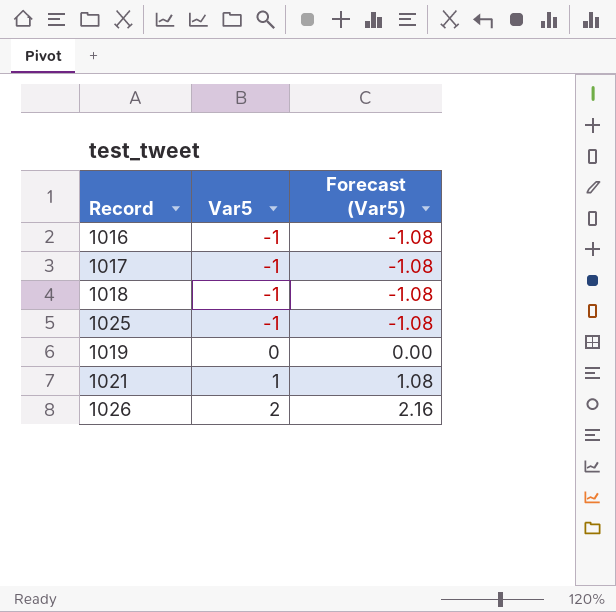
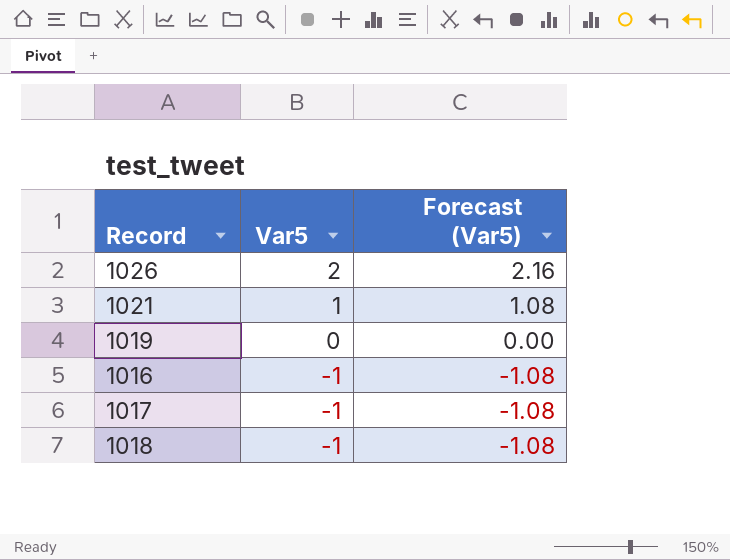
row order: Var5 ascending -> Var5 descending
row 1025: -1 | -1.08 -> none

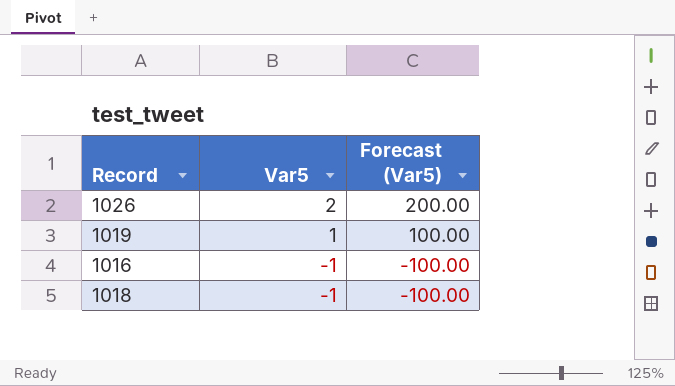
column Forecast (Var5) | formula: [Var5] * 1.08 -> [Var5] * 100
row 1021: 1 | 1.08 -> none
row 1017: -1 | -1.08 -> none
1019 | Var5: 0 -> 1

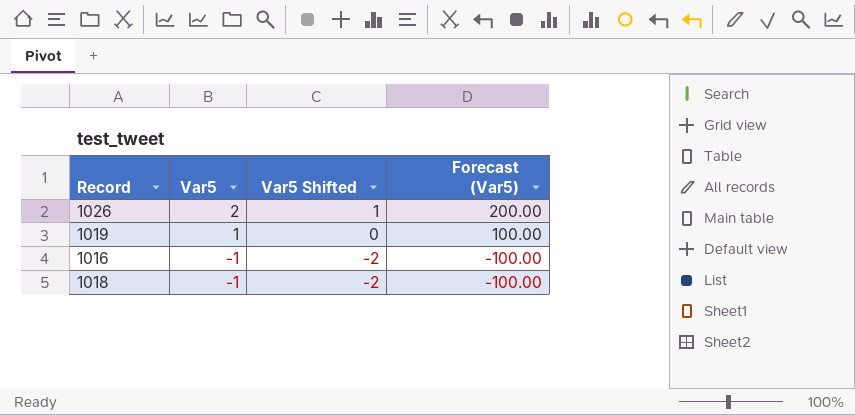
column Var5 Shifted | formula: none -> [Var5] - 1

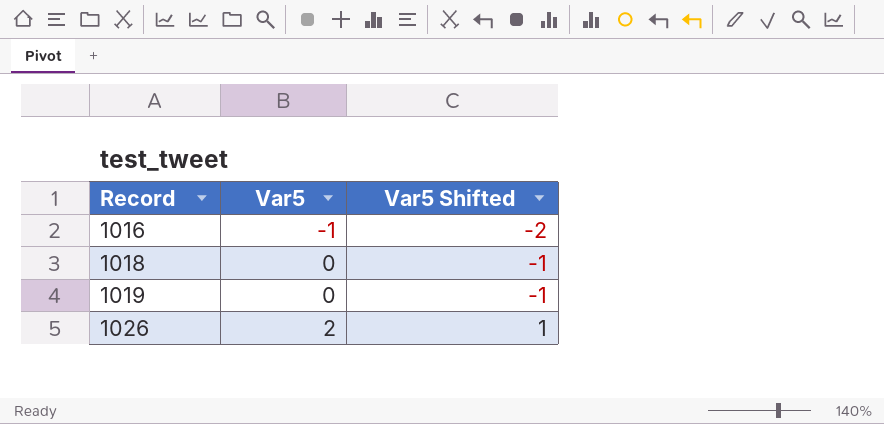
row order: Var5 descending -> Record ascending
column Forecast (Var5) | formula: [Var5] * 100 -> none
1018 | Var5: -1 -> 0
1018 | Var5 Shifted: -2 -> -1
1019 | Var5: 1 -> 0
1019 | Var5 Shifted: 0 -> -1

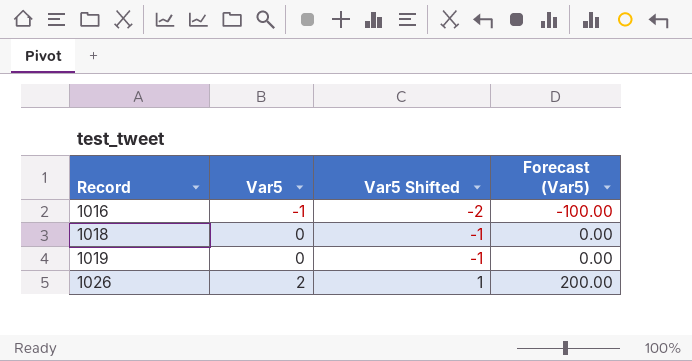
column Forecast (Var5) | formula: none -> [Var5] * 100

